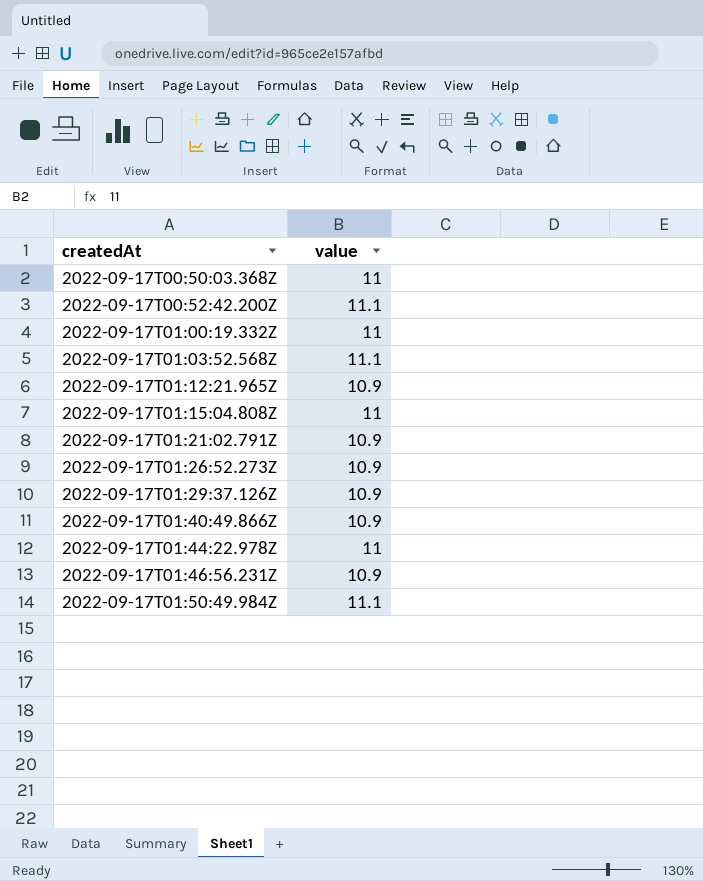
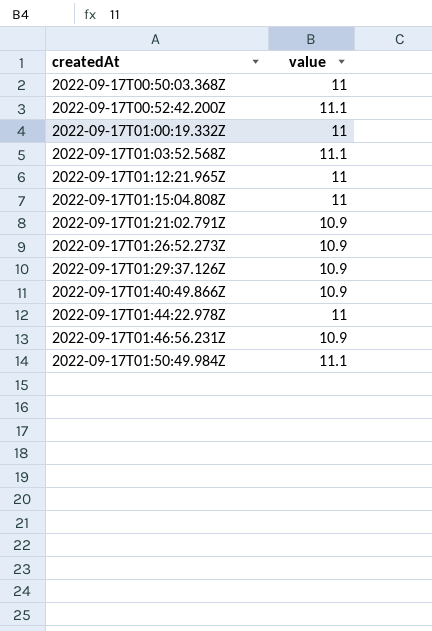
2022-09-17T01:12:21.965Z | value: 10.9 -> 11

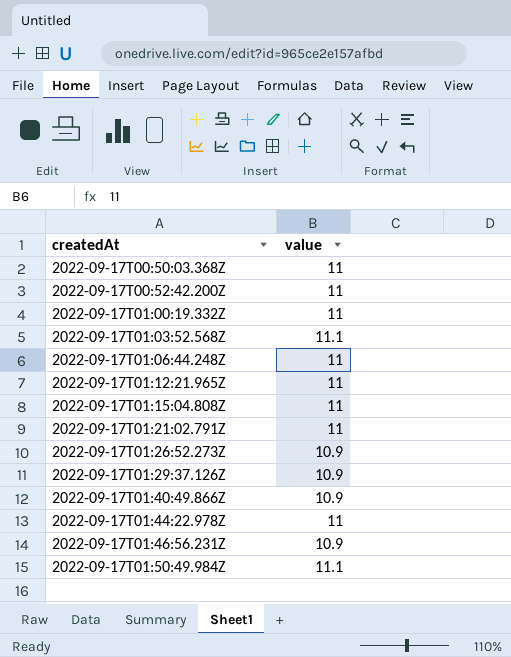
2022-09-17T00:52:42.200Z | value: 11.1 -> 11
row 2022-09-17T01:06:44.248Z: none -> 11
2022-09-17T01:21:02.791Z | value: 10.9 -> 11

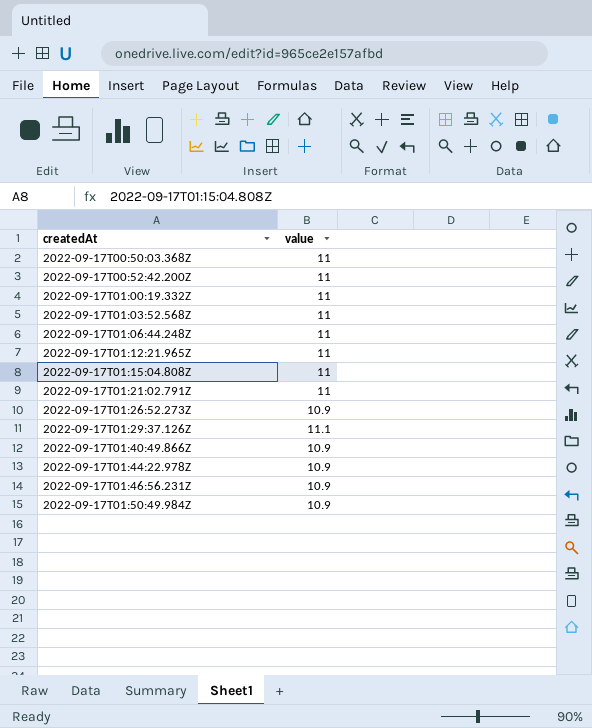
2022-09-17T01:03:52.568Z | value: 11.1 -> 11
2022-09-17T01:29:37.126Z | value: 10.9 -> 11.1
2022-09-17T01:44:22.978Z | value: 11 -> 10.9
2022-09-17T01:50:49.984Z | value: 11.1 -> 10.9

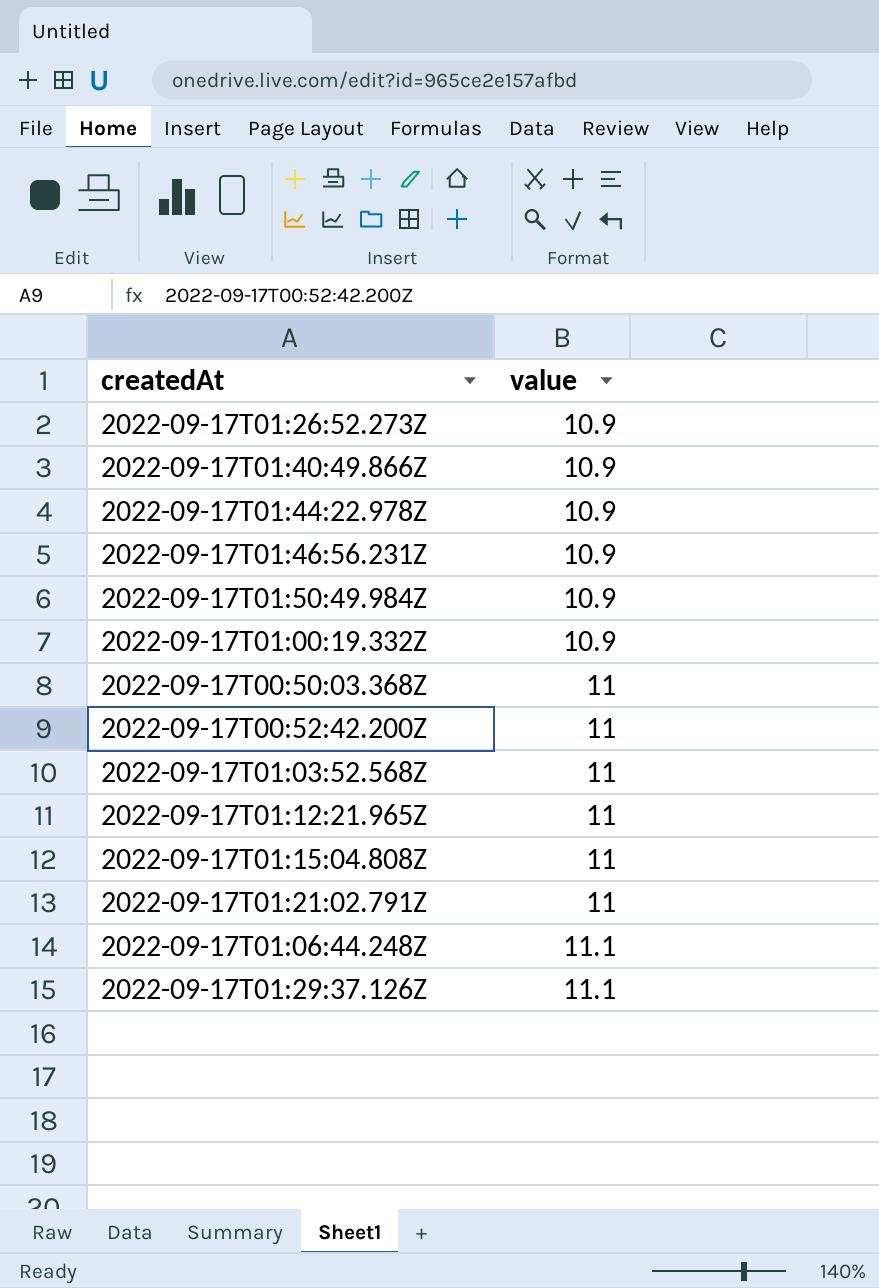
row order: createdAt ascending -> value ascending
2022-09-17T01:00:19.332Z | value: 11 -> 10.9
2022-09-17T01:06:44.248Z | value: 11 -> 11.1

